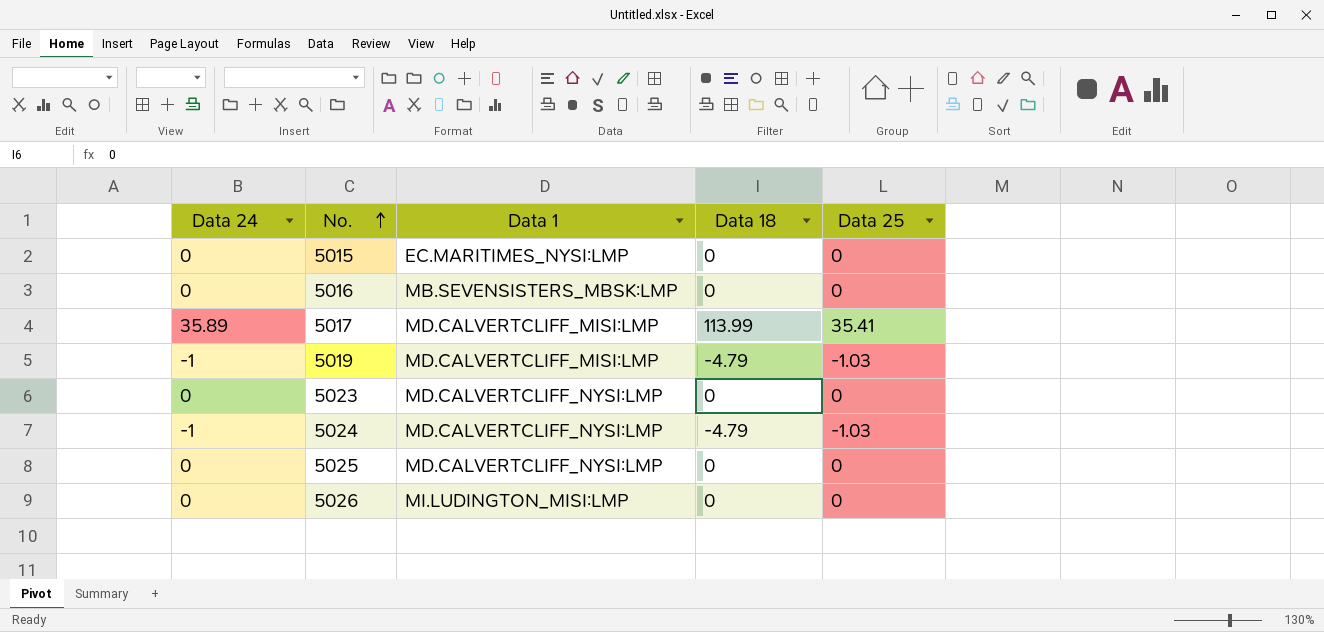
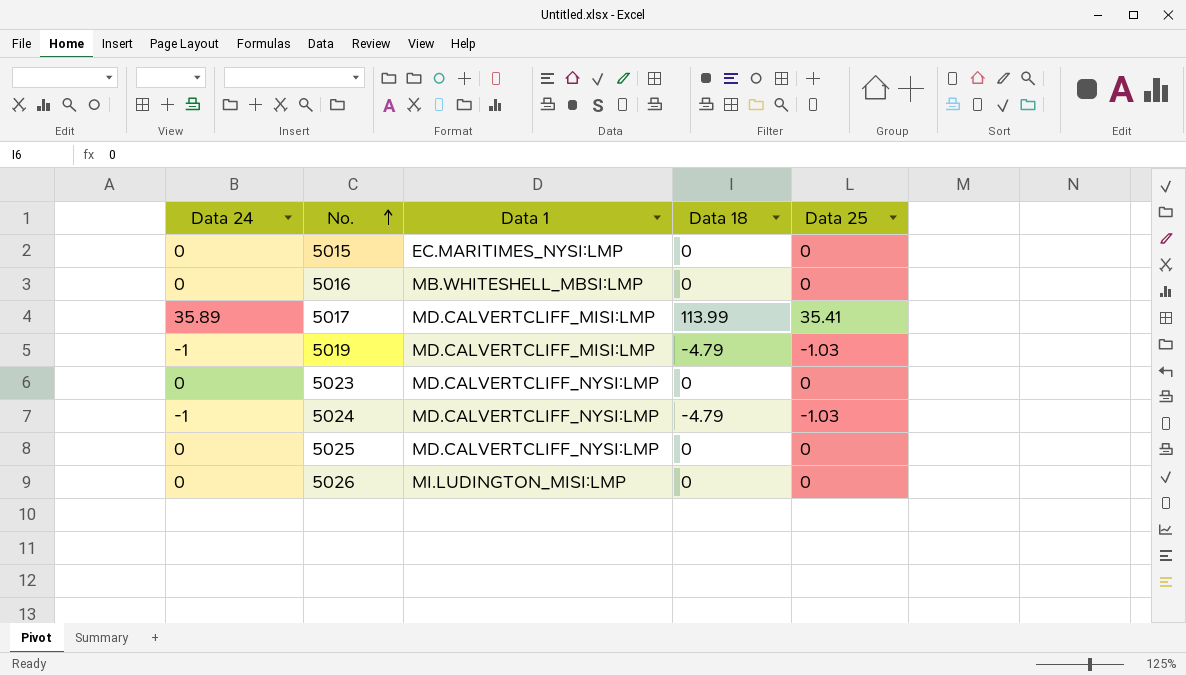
5016 | Data 1: MB.SEVENSISTERS_MBSK:LMP -> MB.WHITESHELL_MBSI:LMP

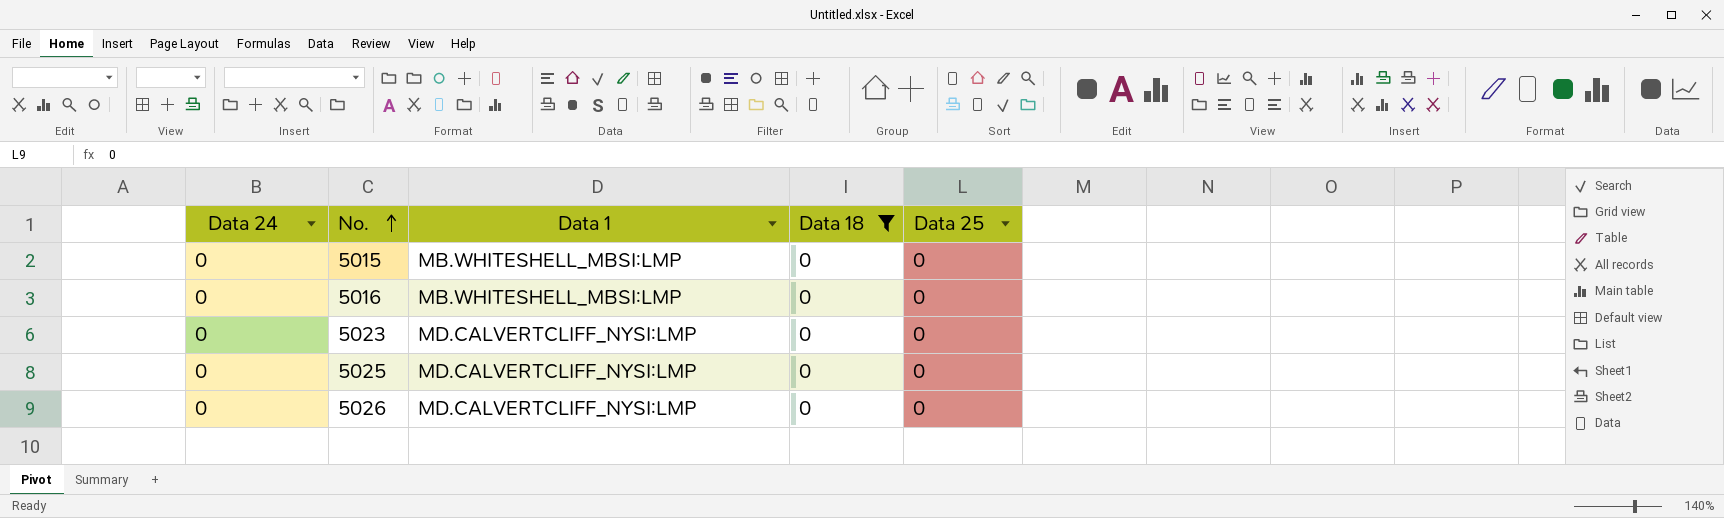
filter: none -> Data 18 = 0
5015 | Data 1: EC.MARITIMES_NYSI:LMP -> MB.WHITESHELL_MBSI:LMP
5026 | Data 1: MI.LUDINGTON_MISI:LMP -> MD.CALVERTCLIFF_NYSI:LMP

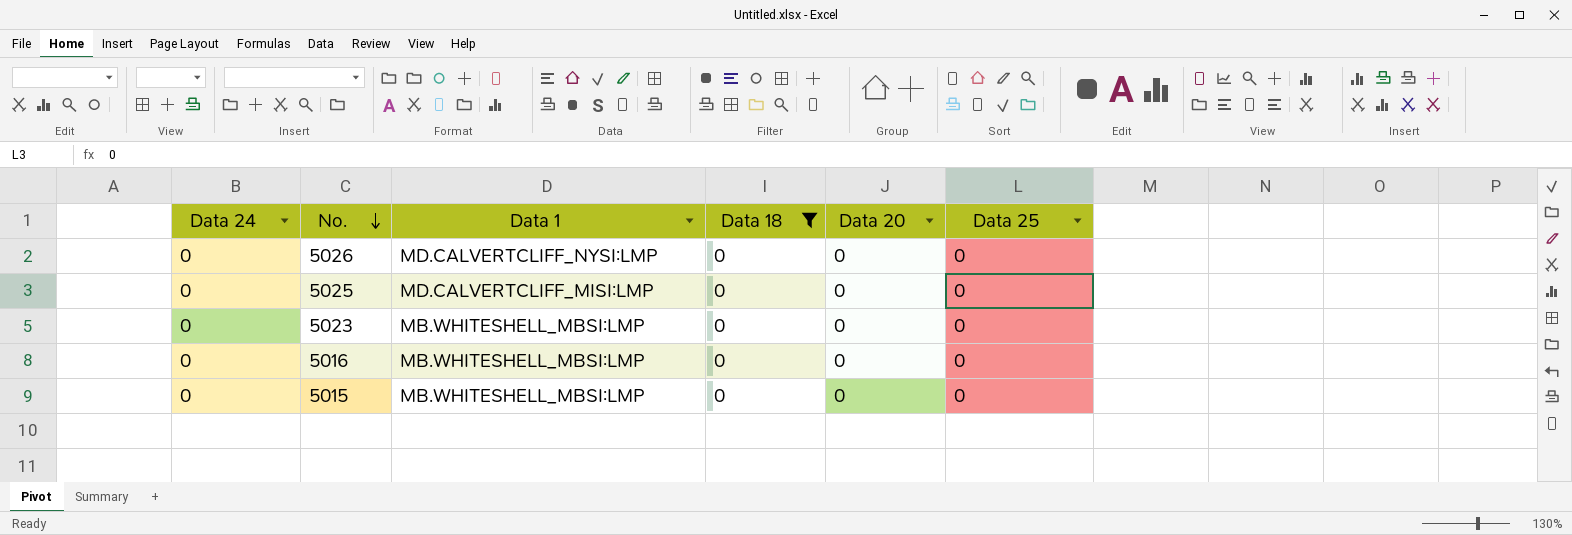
row order: No. ascending -> No. descending
column Data 20 | position: none -> 5
5025 | Data 1: MD.CALVERTCLIFF_NYSI:LMP -> MD.CALVERTCLIFF_MISI:LMP
5023 | Data 1: MD.CALVERTCLIFF_NYSI:LMP -> MB.WHITESHELL_MBSI:LMP

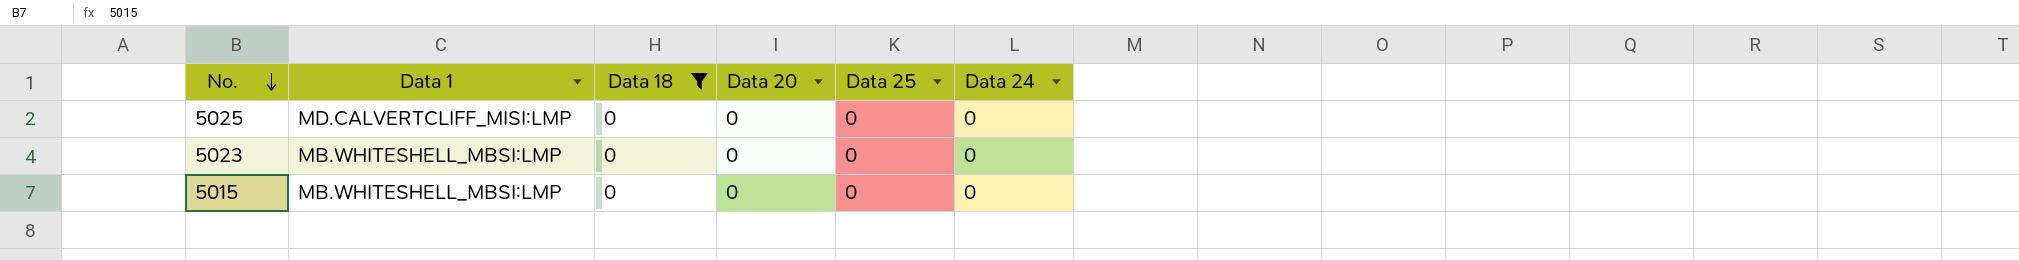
column Data 24 | position: 1 -> 6
row 5026: 0 | MD.CALVERTCLIFF_NYSI:LMP | 0 | 0 | 0 -> none
row 5016: 0 | MB.WHITESHELL_MBSI:LMP | 0 | 0 | 0 -> none

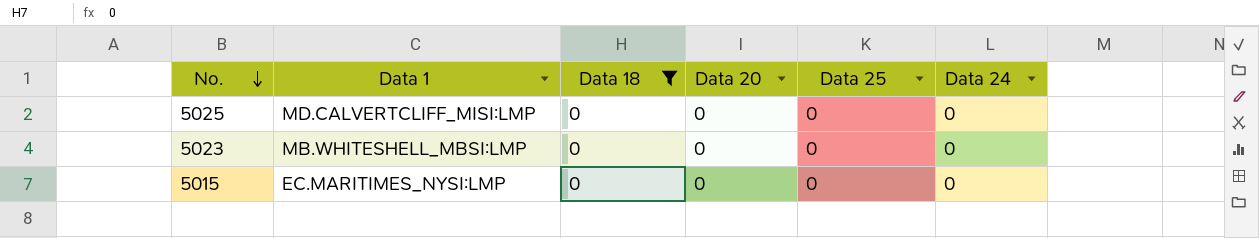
5015 | Data 1: MB.WHITESHELL_MBSI:LMP -> EC.MARITIMES_NYSI:LMP

